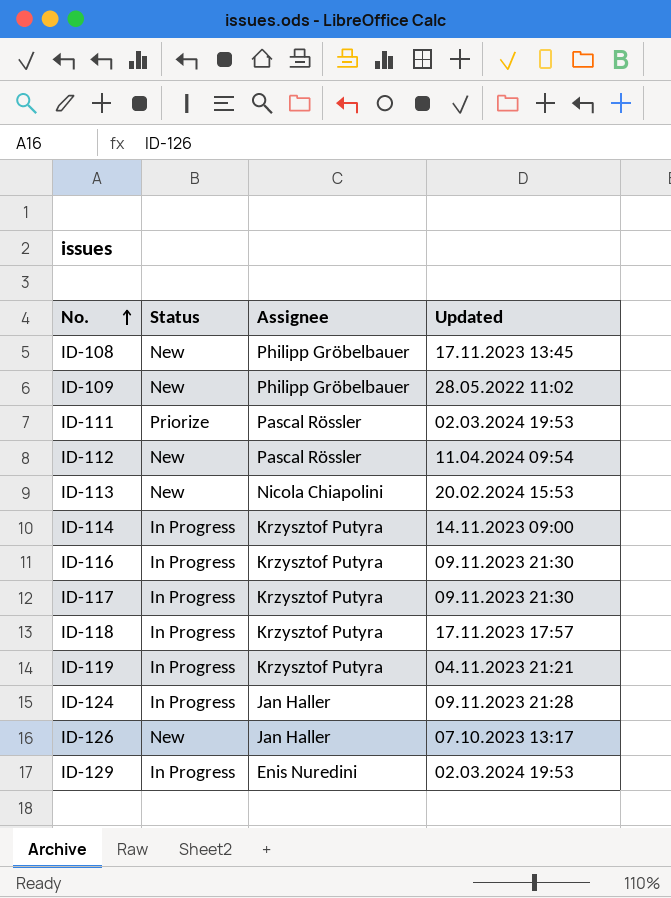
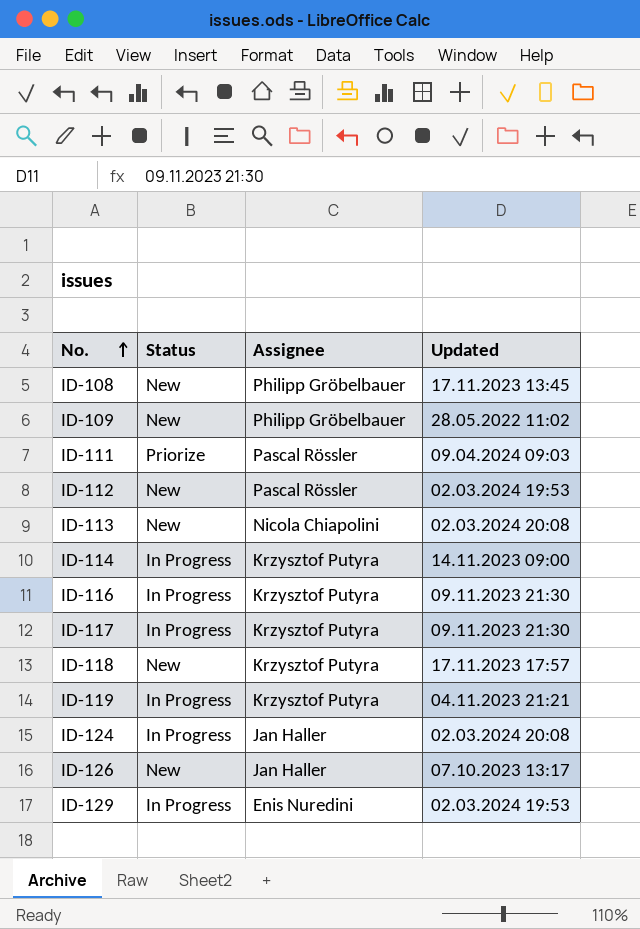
ID-111 | Updated: 02.03.2024 19:53 -> 09.04.2024 09:03
ID-112 | Updated: 11.04.2024 09:54 -> 02.03.2024 19:53
ID-113 | Updated: 20.02.2024 15:53 -> 02.03.2024 20:08
ID-118 | Status: In Progress -> New
ID-124 | Updated: 09.11.2023 21:28 -> 02.03.2024 20:08

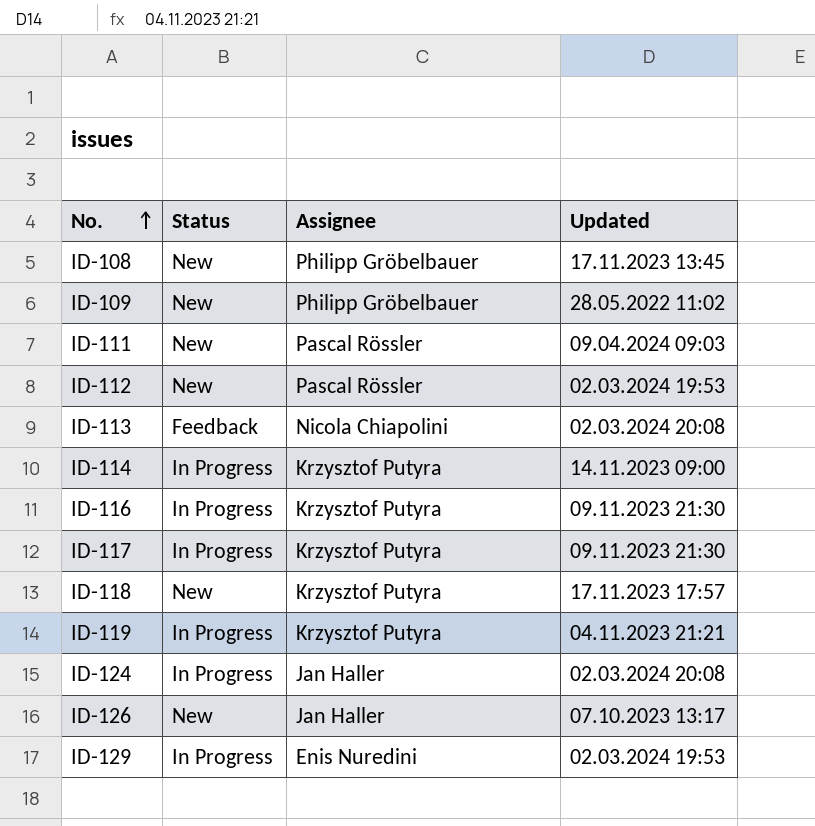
ID-111 | Status: Priorize -> New
ID-113 | Status: New -> Feedback

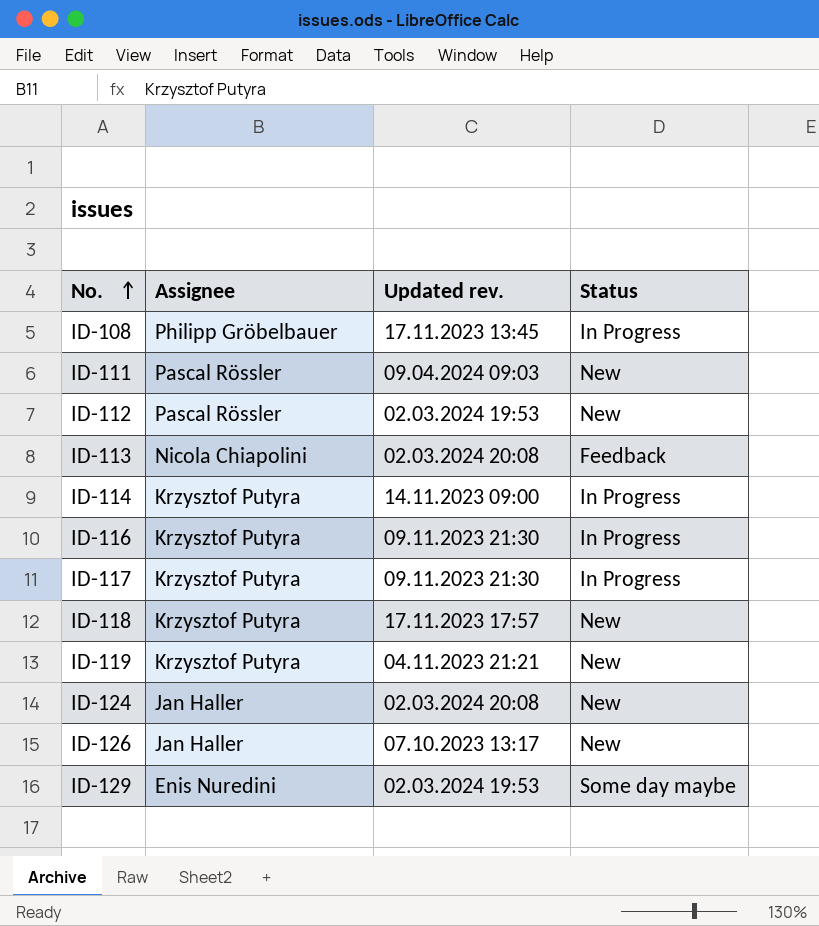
column name: Updated -> Updated rev.
column Status | position: 2 -> 4
row ID-109: New | Philipp Gröbelbauer | 28.05.2022 11:02 -> none
ID-108 | Status: New -> In Progress
ID-119 | Status: In Progress -> New
ID-124 | Status: In Progress -> New
ID-129 | Status: In Progress -> Some day maybe

